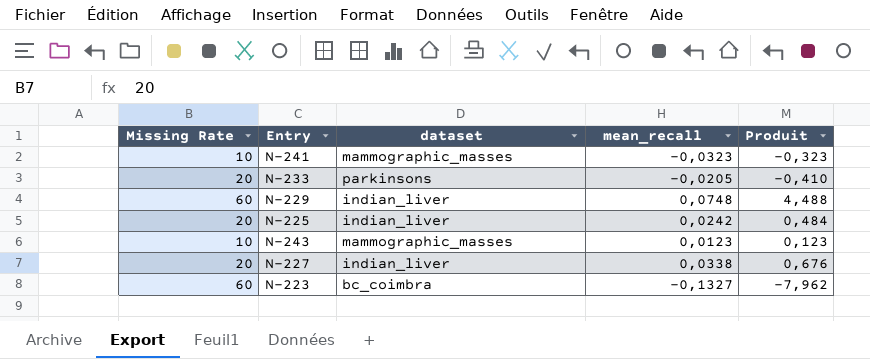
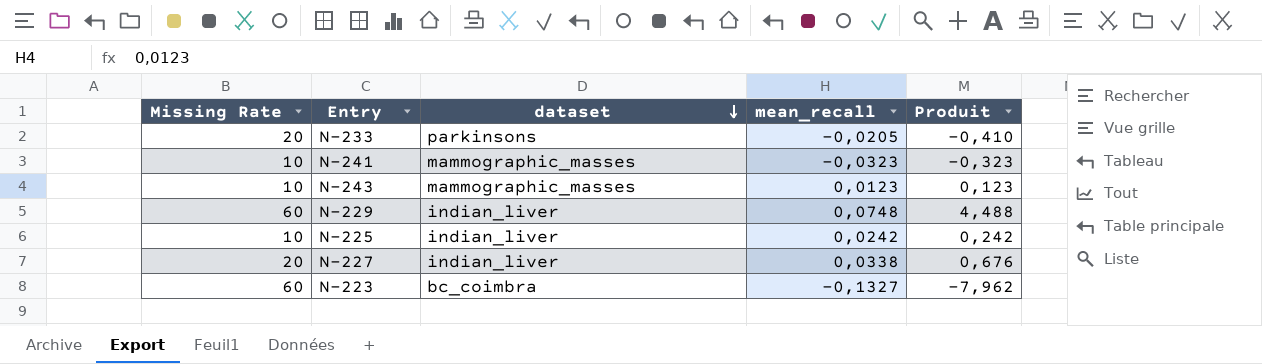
row order: none -> dataset descending
N-225 | Missing Rate: 20 -> 10
N-225 | Produit: 0,484 -> 0,242

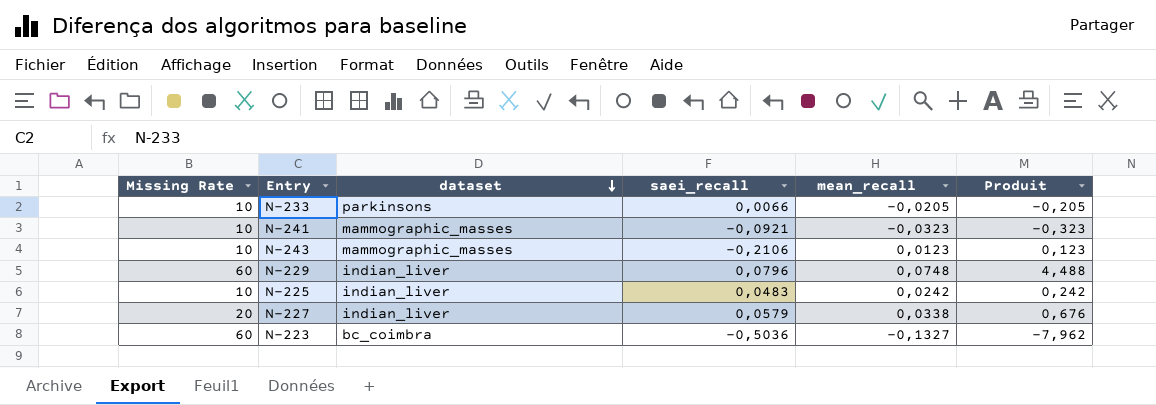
column saei_recall | position: none -> 4
N-233 | Missing Rate: 20 -> 10
N-233 | Produit: -0,410 -> -0,205

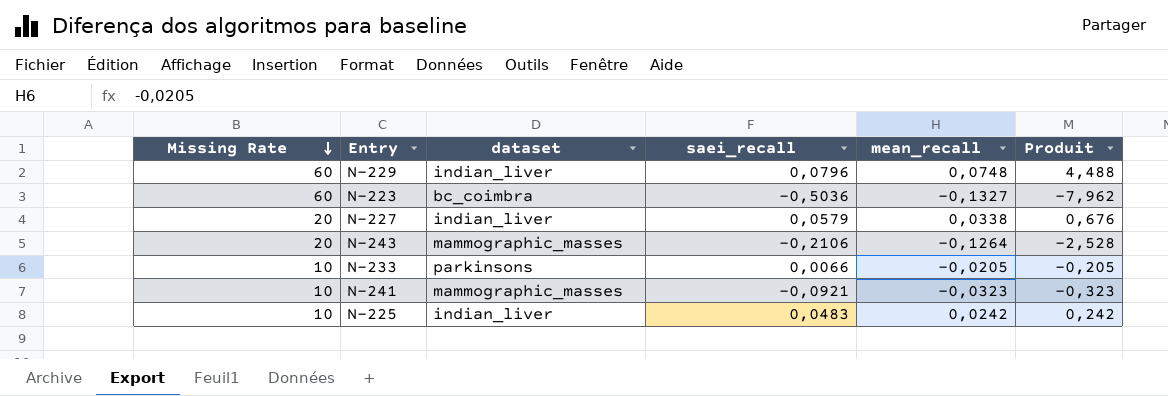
row order: dataset descending -> Missing Rate descending
N-243 | Missing Rate: 10 -> 20
N-243 | mean_recall: 0,0123 -> -0,1264
N-243 | Produit: 0,123 -> -2,528

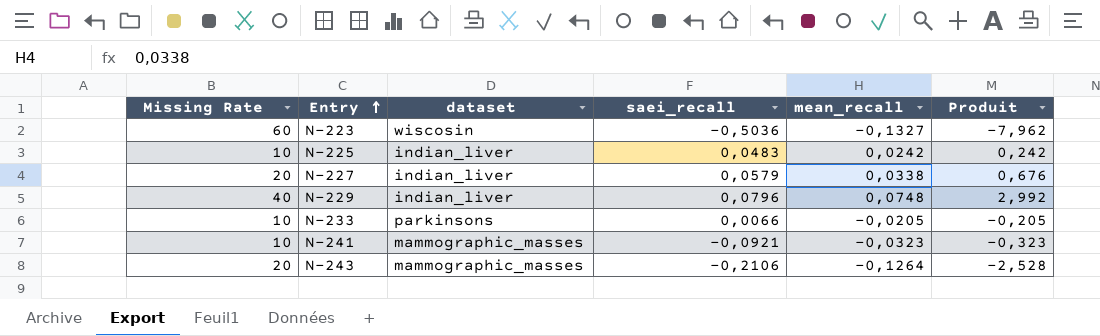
row order: Missing Rate descending -> Entry ascending
N-223 | dataset: bc_coimbra -> wiscosin
N-229 | Missing Rate: 60 -> 40
N-229 | Produit: 4,488 -> 2,992

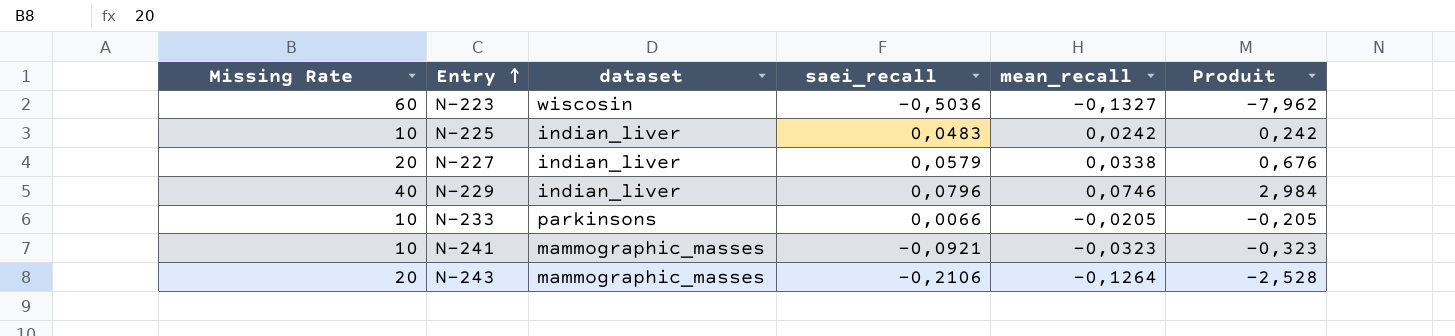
N-229 | mean_recall: 0,0748 -> 0,0746
N-229 | Produit: 2,992 -> 2,984

